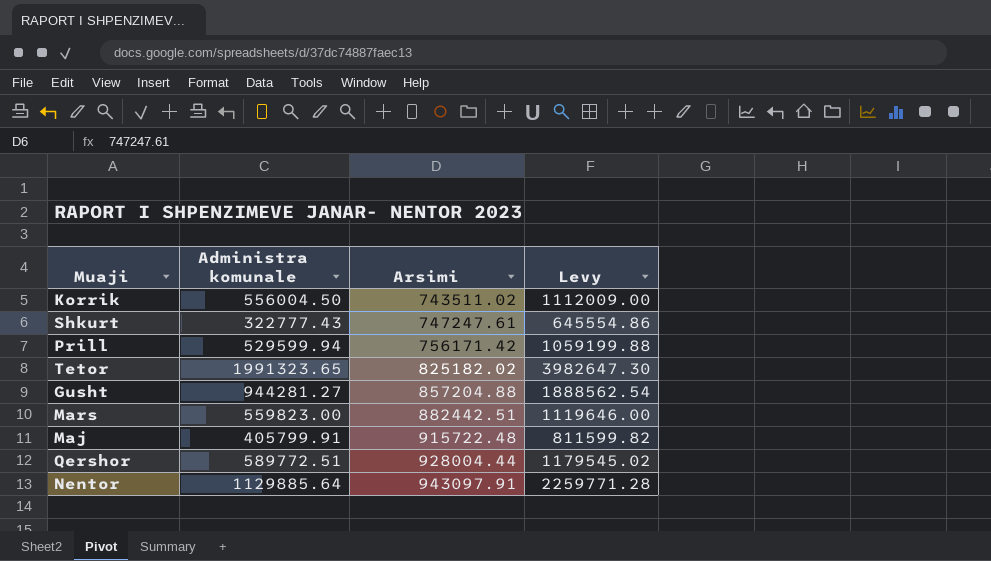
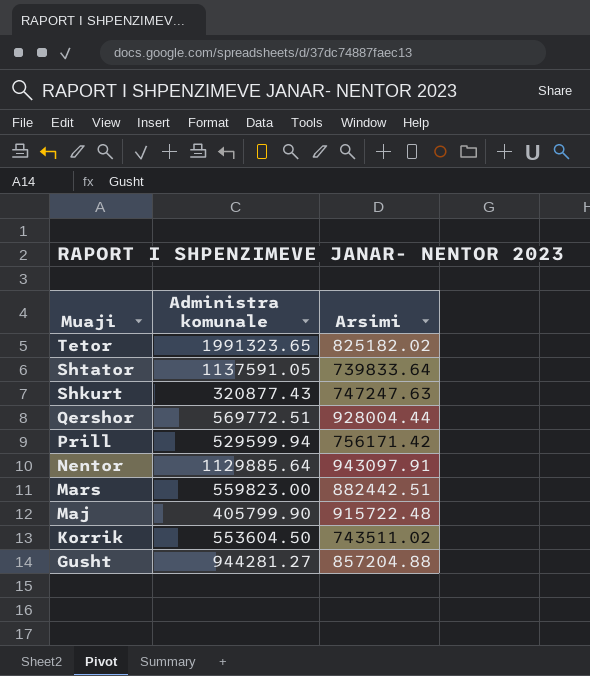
row order: Arsimi ascending -> Muaji descending
column Levy | formula: [Administra komunale] * 2 -> none
row Shtator: none -> 1137591.05 | 739833.64
Shkurt | Administra komunale: 322777.43 -> 320877.43
Shkurt | Arsimi: 747247.61 -> 747247.63
Qershor | Administra komunale: 589772.51 -> 569772.51
Maj | Administra komunale: 405799.91 -> 405799.90
Korrik | Administra komunale: 556004.50 -> 553604.50

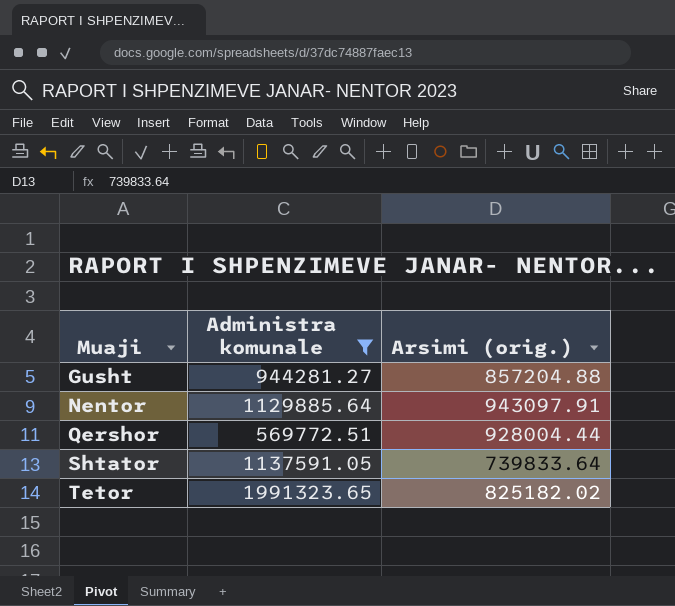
filter: none -> Administra komunale >= 569772.51
row order: Muaji descending -> Muaji ascending
column name: Arsimi -> Arsimi (orig.)

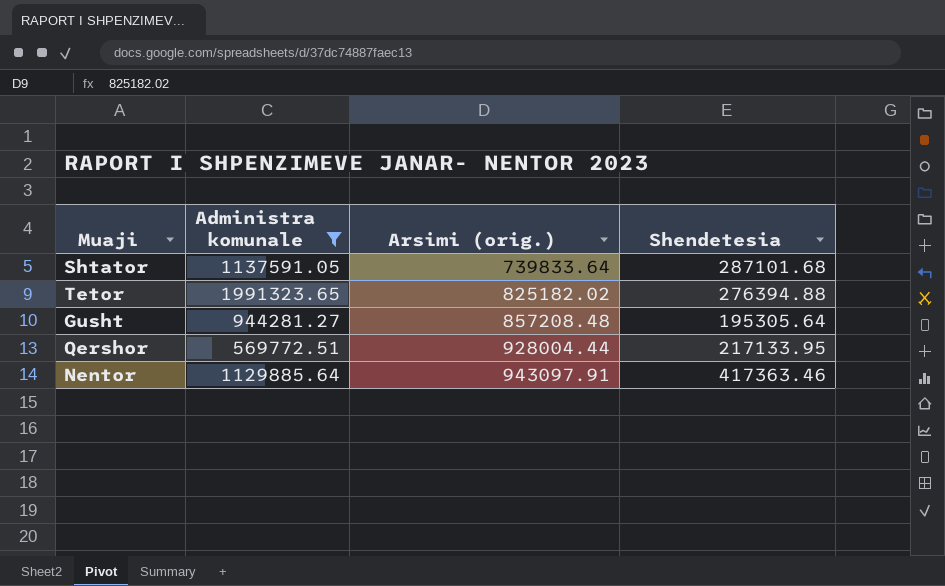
row order: Muaji ascending -> Arsimi (orig.) ascending
column Shendetesia | position: none -> 4
Gusht | Arsimi (orig.): 857204.88 -> 857208.48

